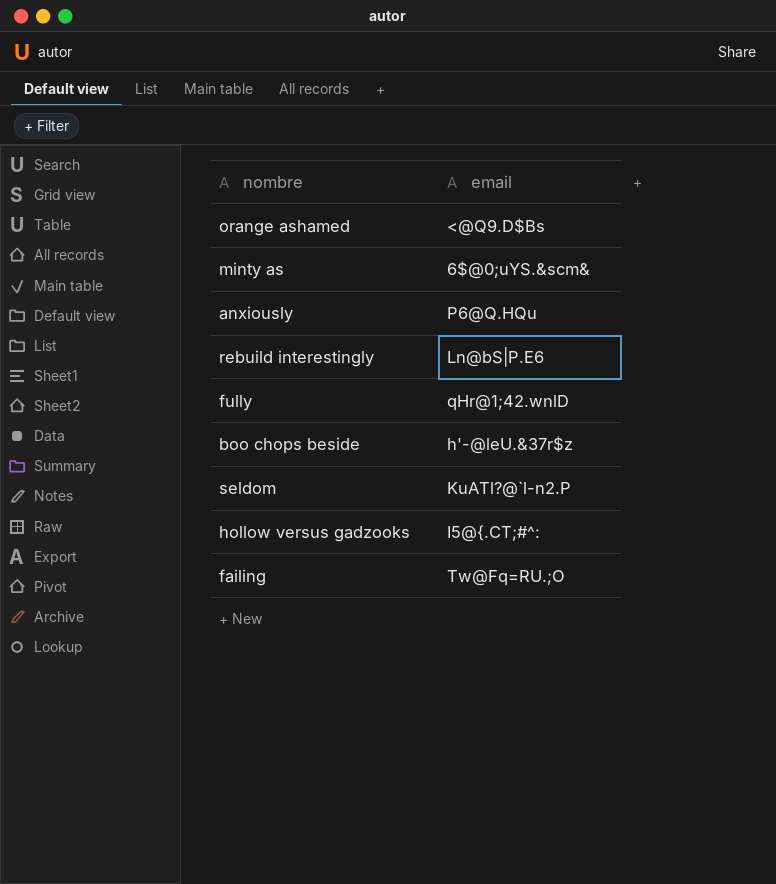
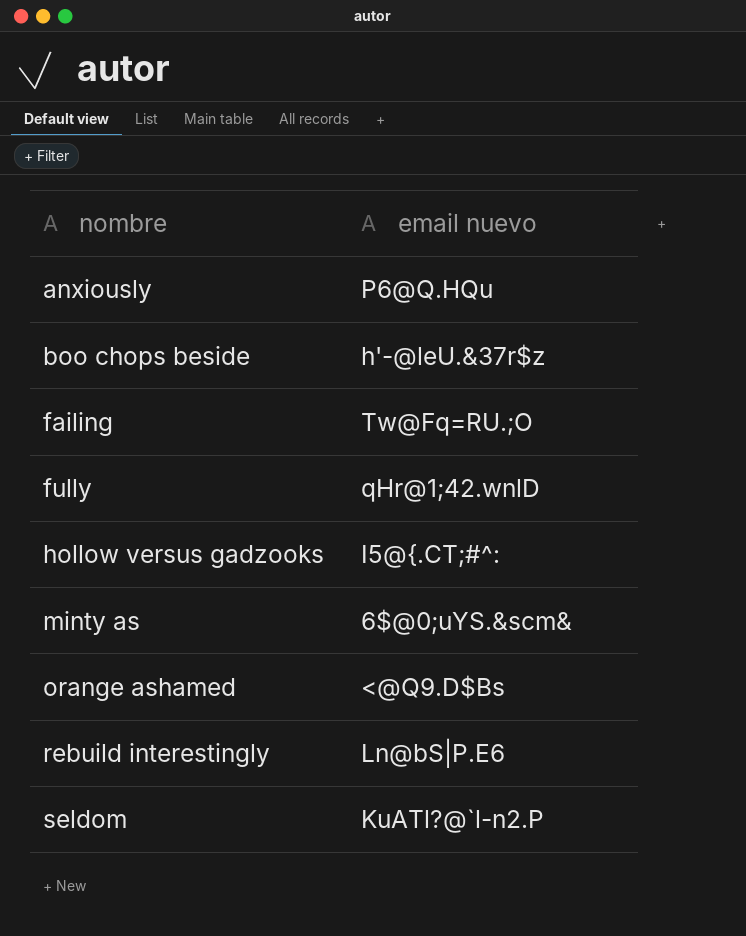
row order: none -> nombre ascending
column name: email -> email nuevo

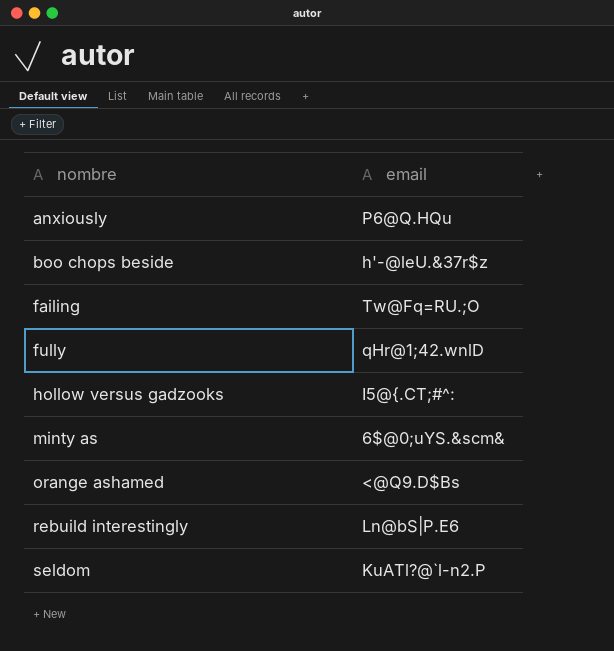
column name: email nuevo -> email

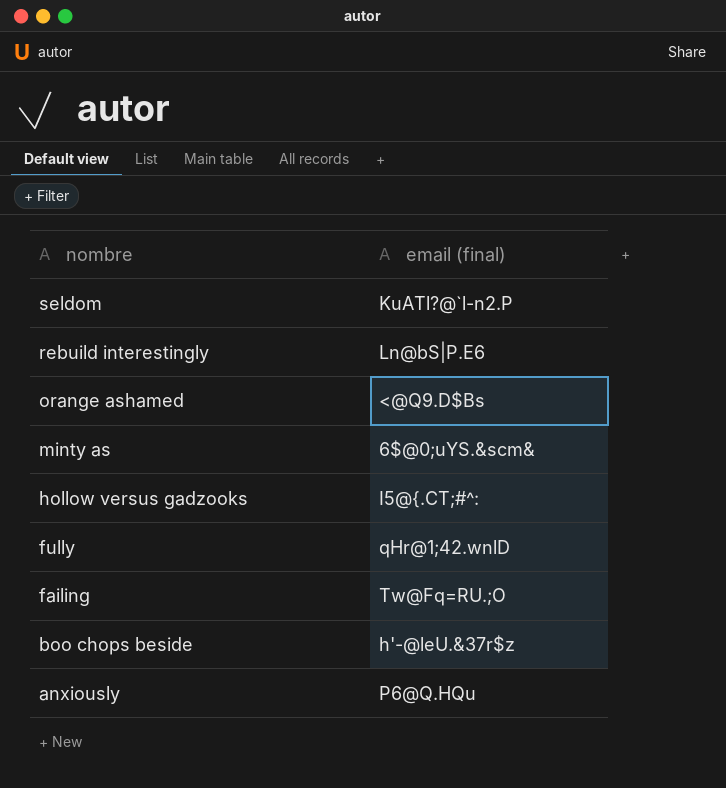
row order: nombre ascending -> nombre descending
column name: email -> email (final)

